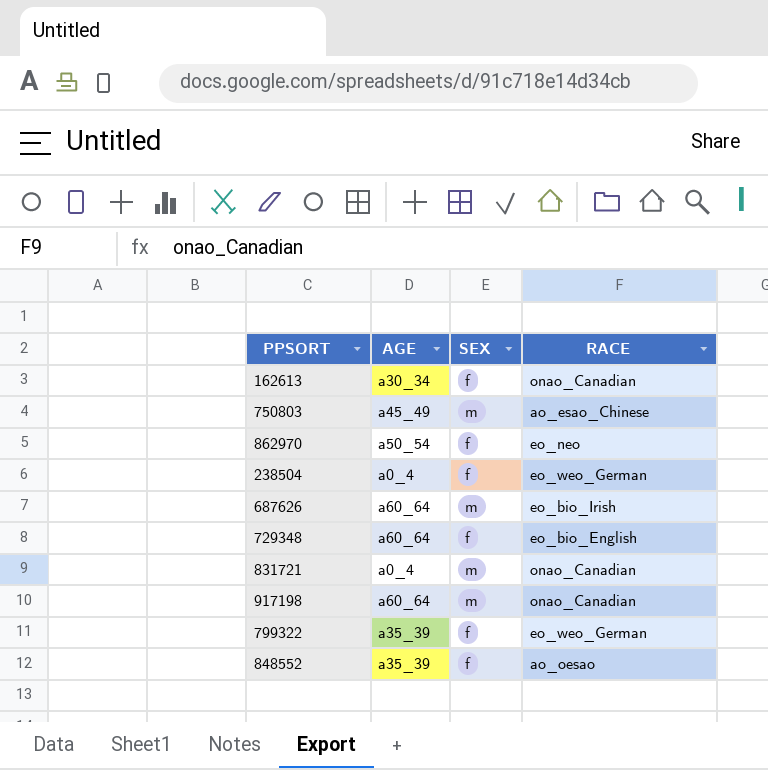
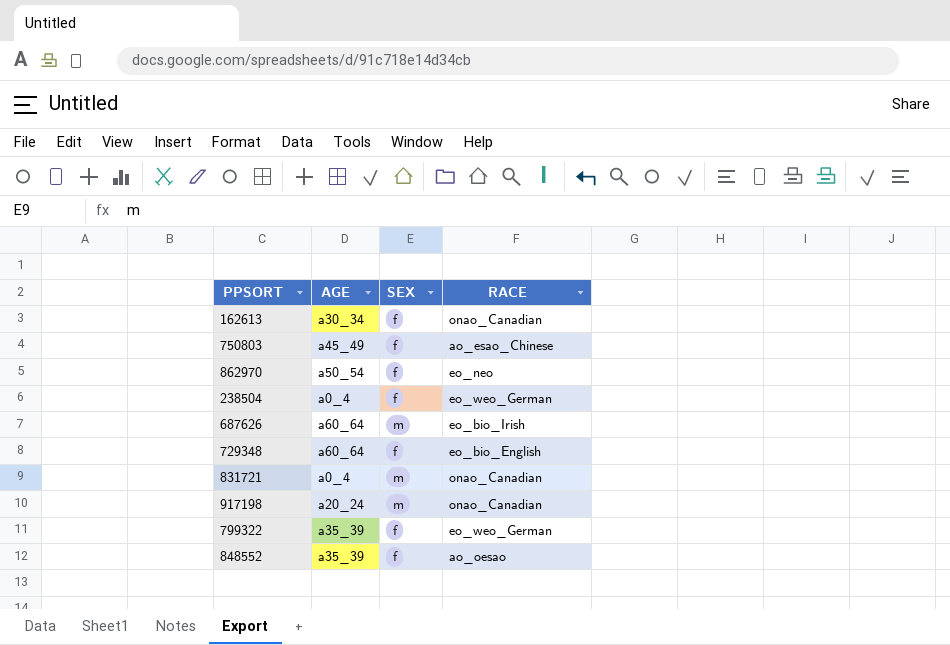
750803 | SEX: m -> f
917198 | AGE: a60_64 -> a20_24

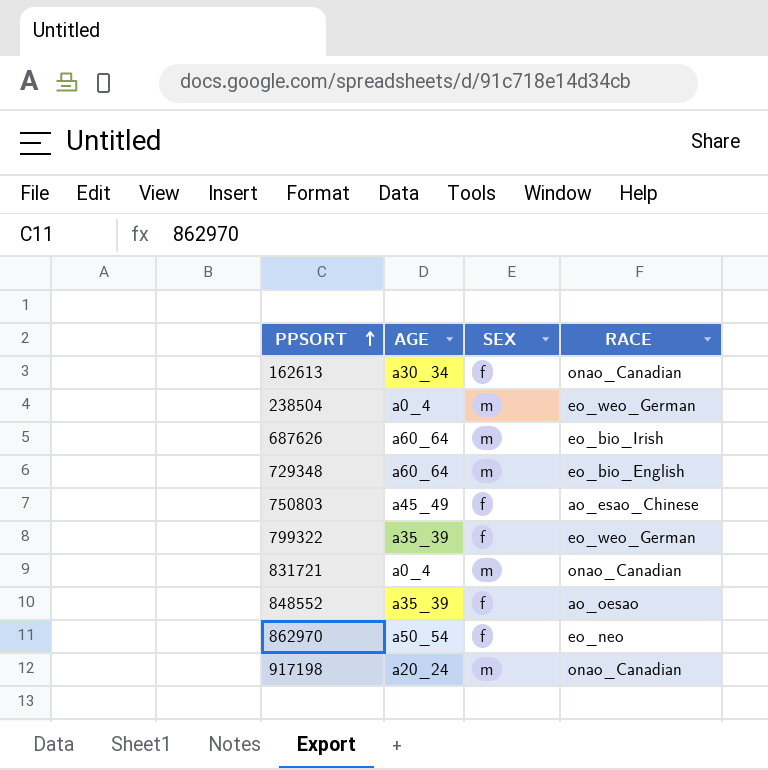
row order: none -> PPSORT ascending
238504 | SEX: f -> m
729348 | SEX: f -> m

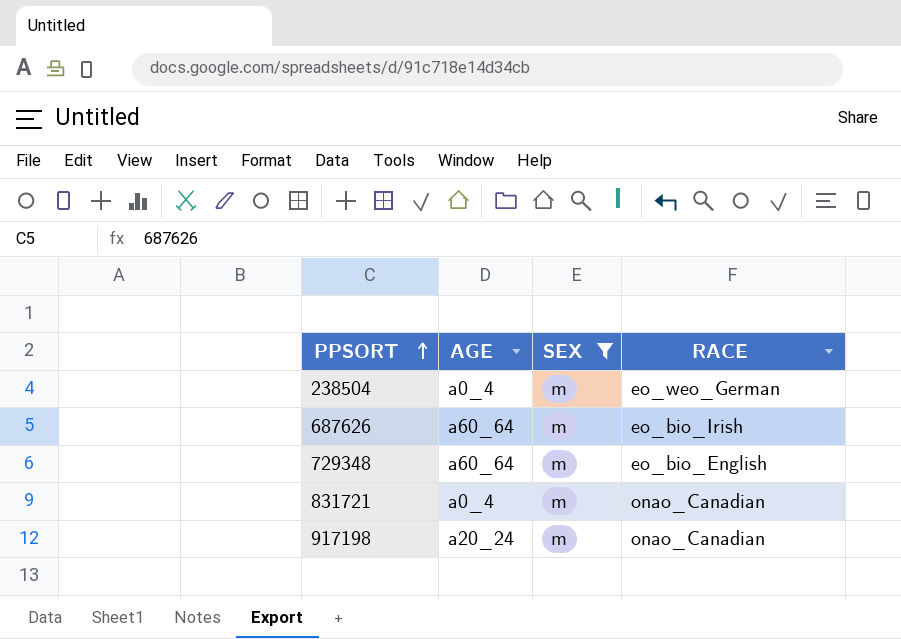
filter: none -> SEX = m

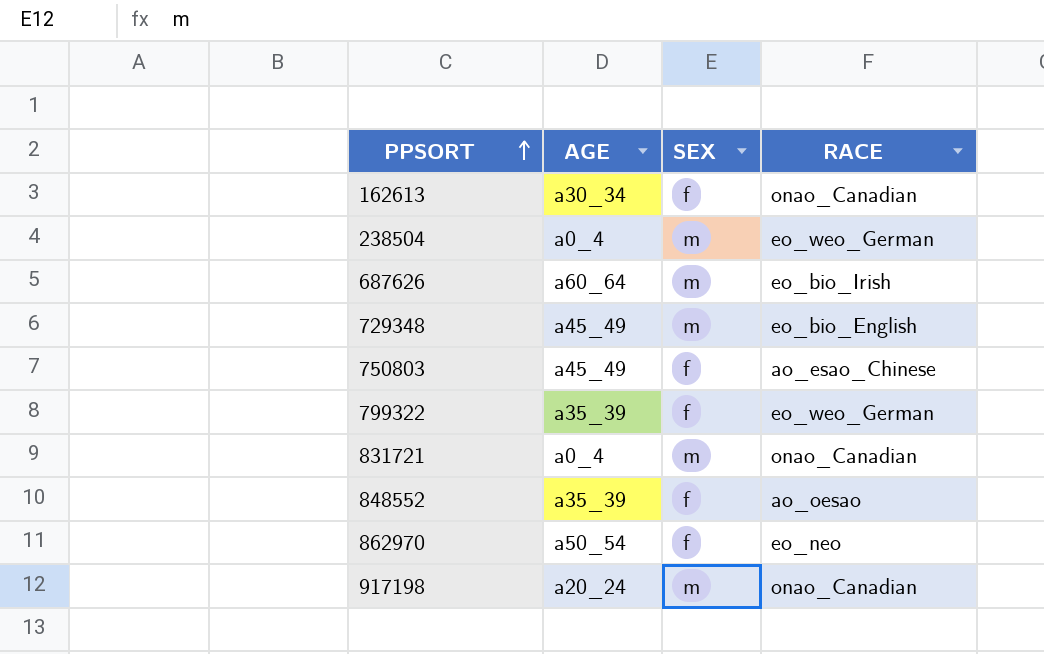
filter: SEX = m -> none
729348 | AGE: a60_64 -> a45_49

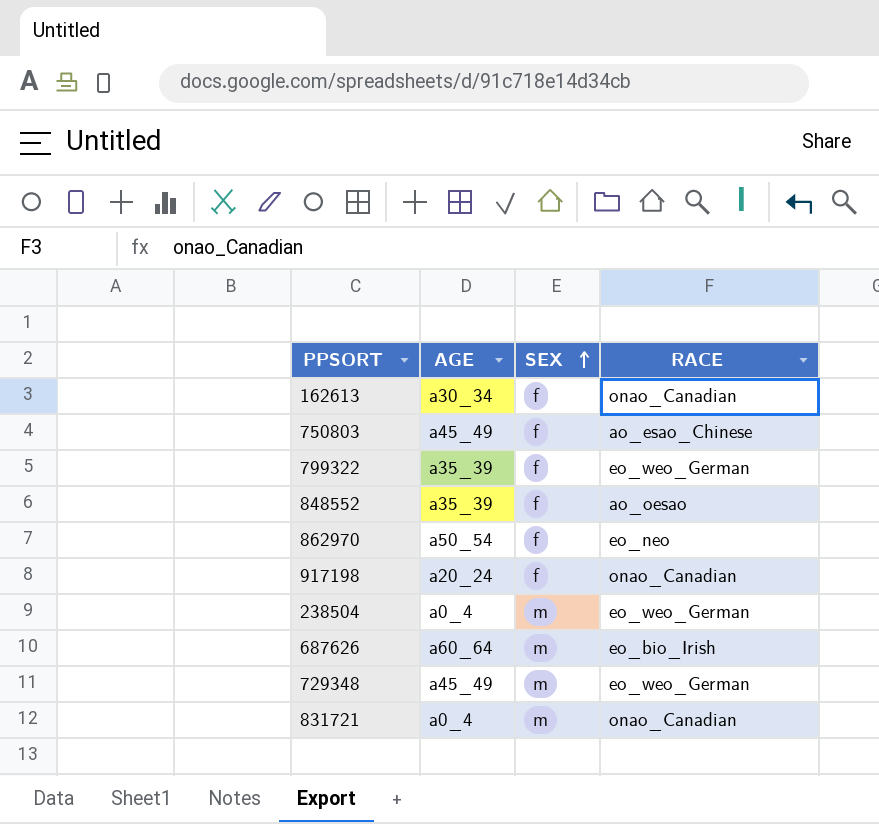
row order: PPSORT ascending -> SEX ascending
917198 | SEX: m -> f
729348 | RACE: eo_bio_English -> eo_weo_German

